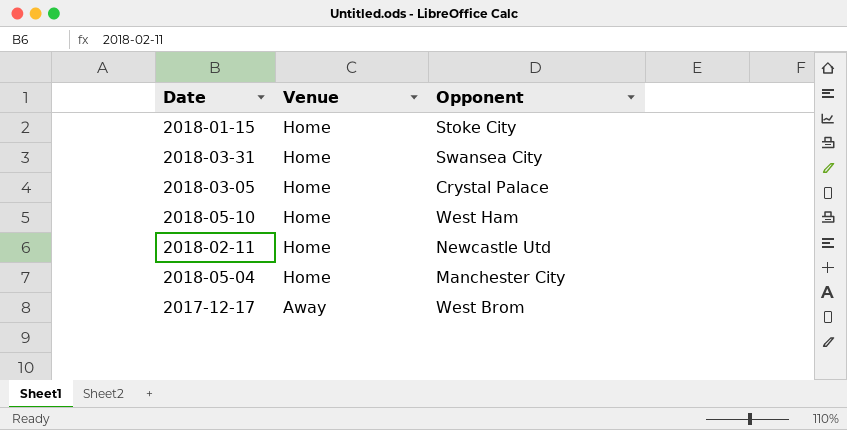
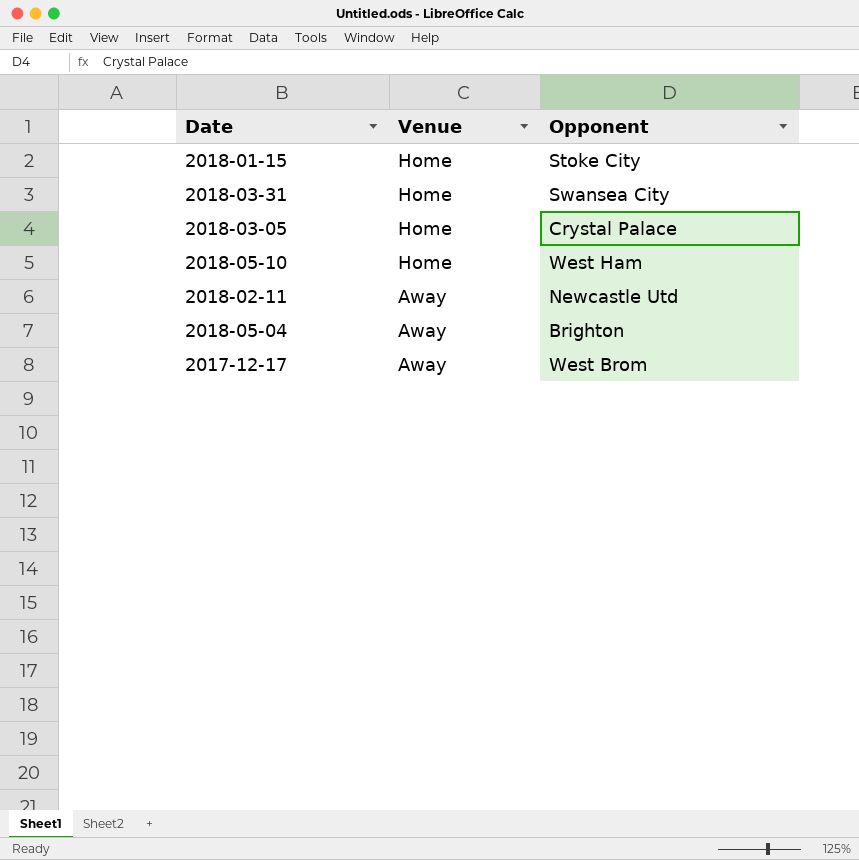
2018-02-11 | Venue: Home -> Away
2018-05-04 | Venue: Home -> Away
2018-05-04 | Opponent: Manchester City -> Brighton

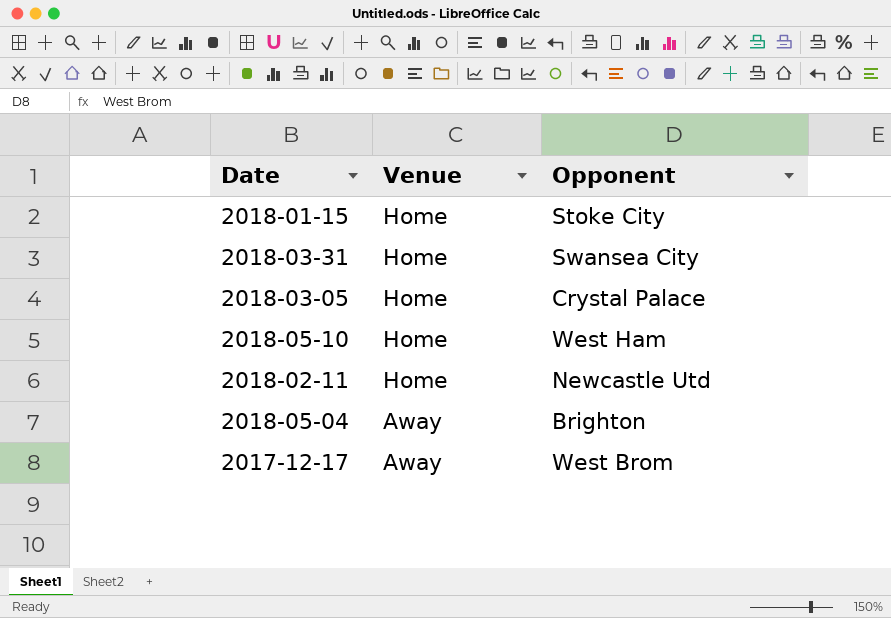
2018-02-11 | Venue: Away -> Home

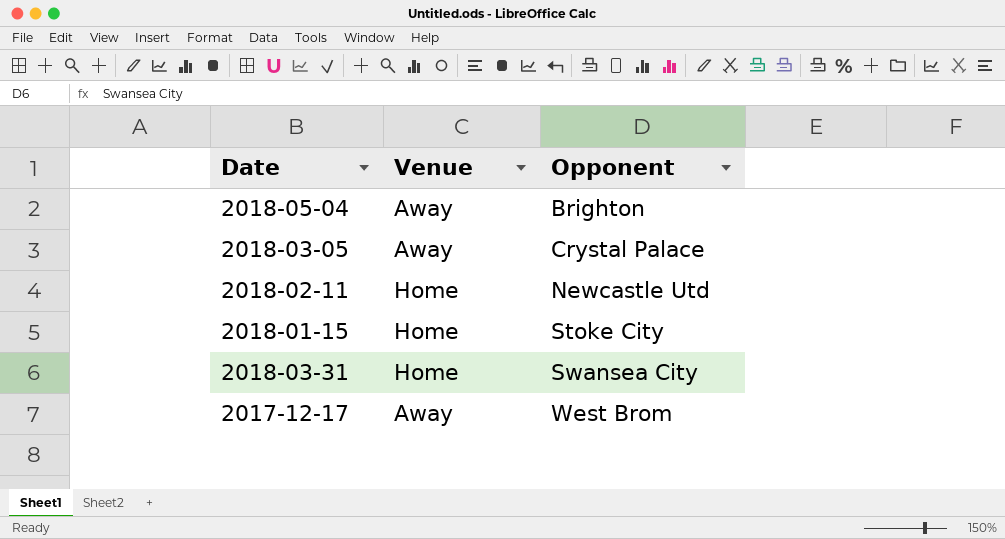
row order: Venue descending -> Opponent ascending
row 2018-05-10: Home | West Ham -> none
2018-03-05 | Venue: Home -> Away

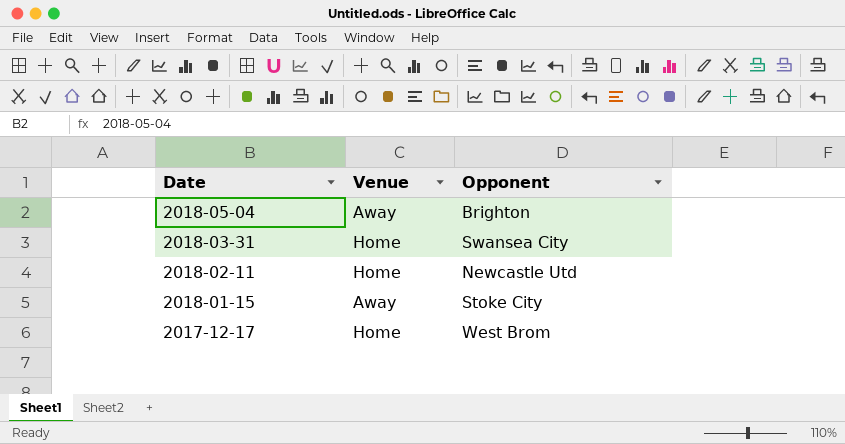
row order: Opponent ascending -> Date descending
row 2018-03-05: Away | Crystal Palace -> none
2018-01-15 | Venue: Home -> Away
2017-12-17 | Venue: Away -> Home

